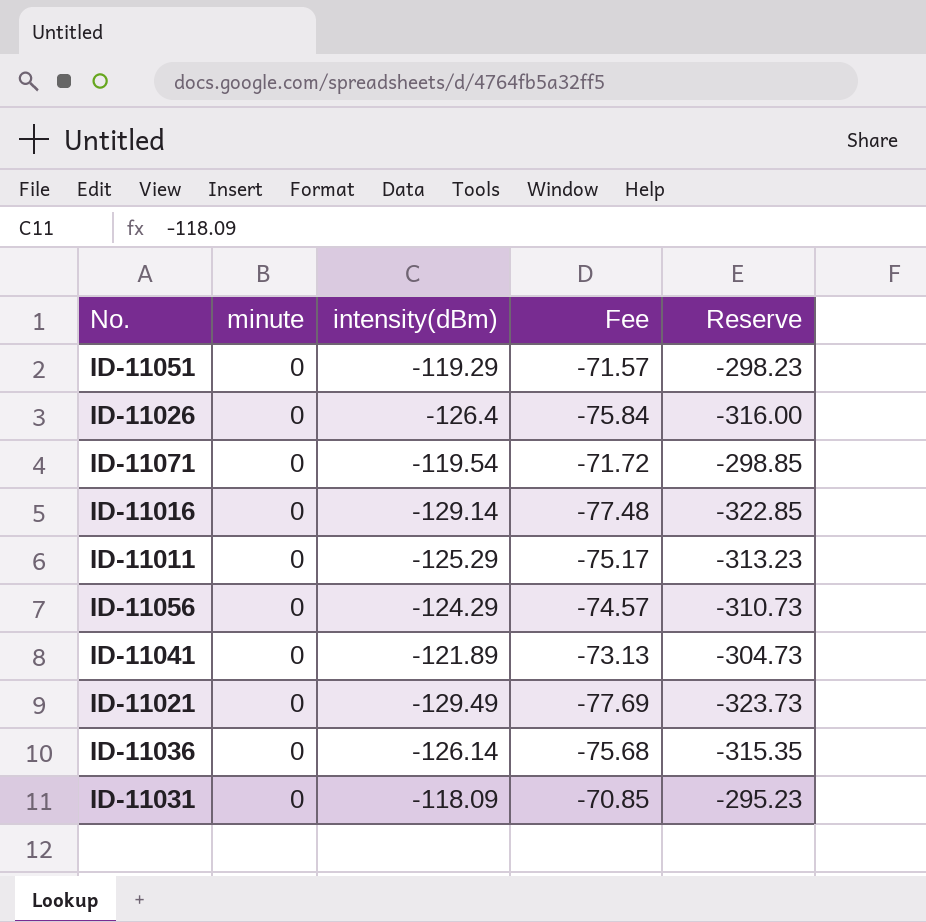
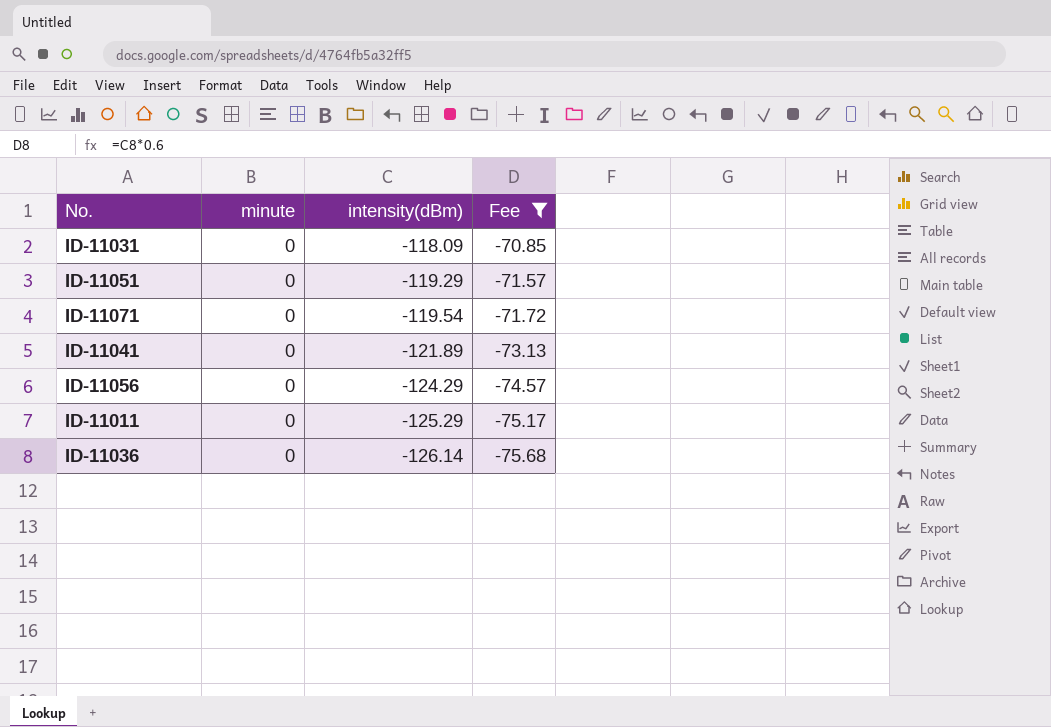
filter: none -> Fee >= -75.68
row order: none -> intensity(dBm) descending
column Reserve | formula: [intensity(dBm)] * 2.5 -> none

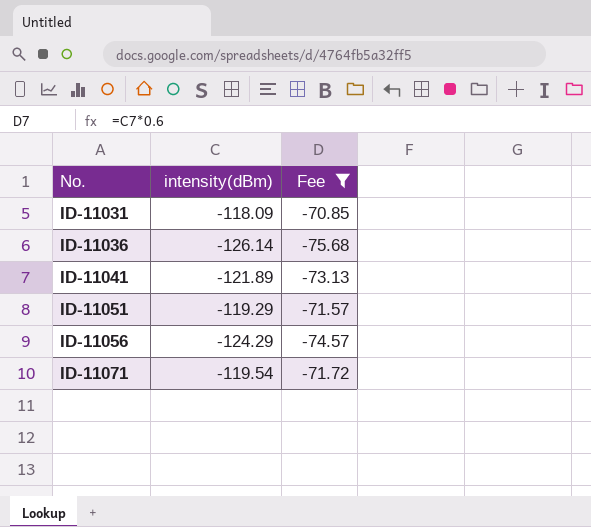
row order: intensity(dBm) descending -> No. ascending
column minute | position: 2 -> none
row ID-11011: 0 | -125.29 | -75.17 -> none

